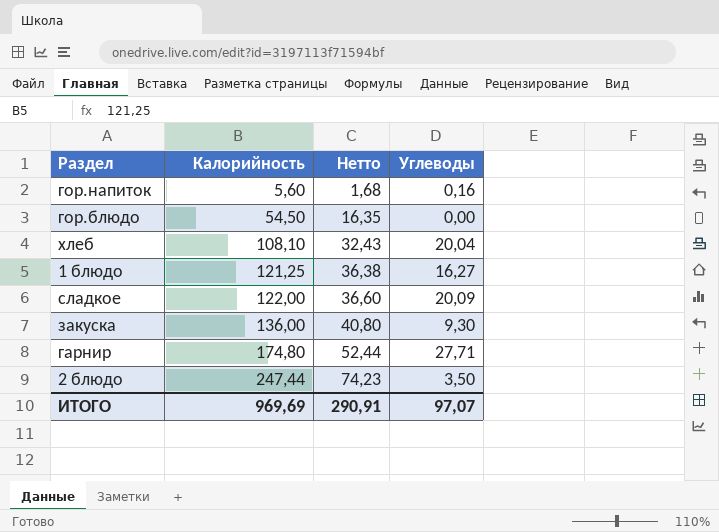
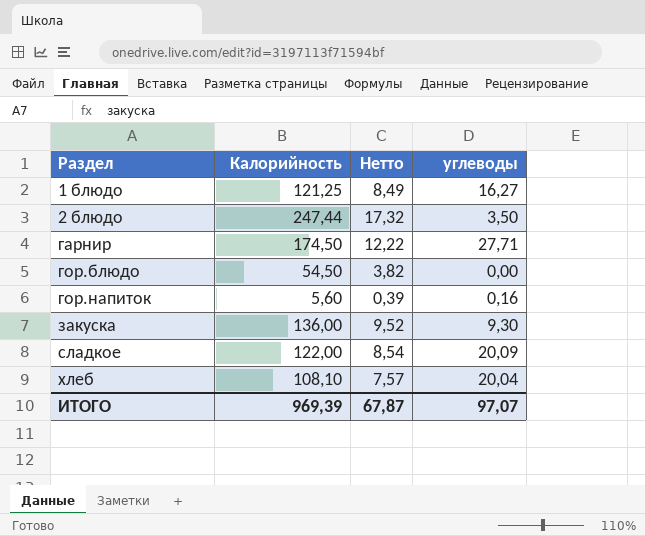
row order: Калорийность ascending -> Раздел ascending
column Нетто | formula: [Калорийность] * 0,3 -> [Калорийность] * 0,07
column name: Углеводы -> углеводы
гарнир | Калорийность: 174,80 -> 174,50
ИТОГО | Калорийность: 969,69 -> 969,39
ИТОГО | Нетто: 290,91 -> 67,87

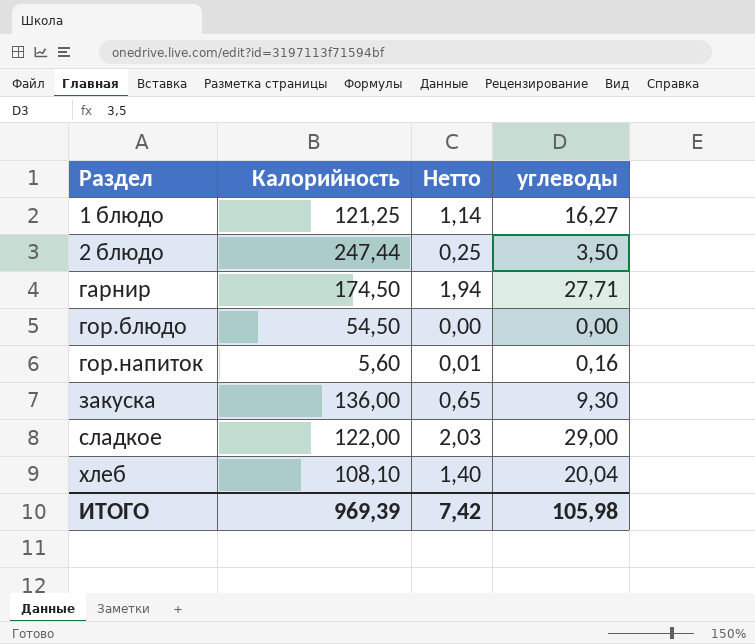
column Нетто | formula: [Калорийность] * 0,07 -> [углеводы] * 0,07
сладкое | углеводы: 20,09 -> 29,00
ИТОГО | Нетто: 67,87 -> 7,42
ИТОГО | углеводы: 97,07 -> 105,98

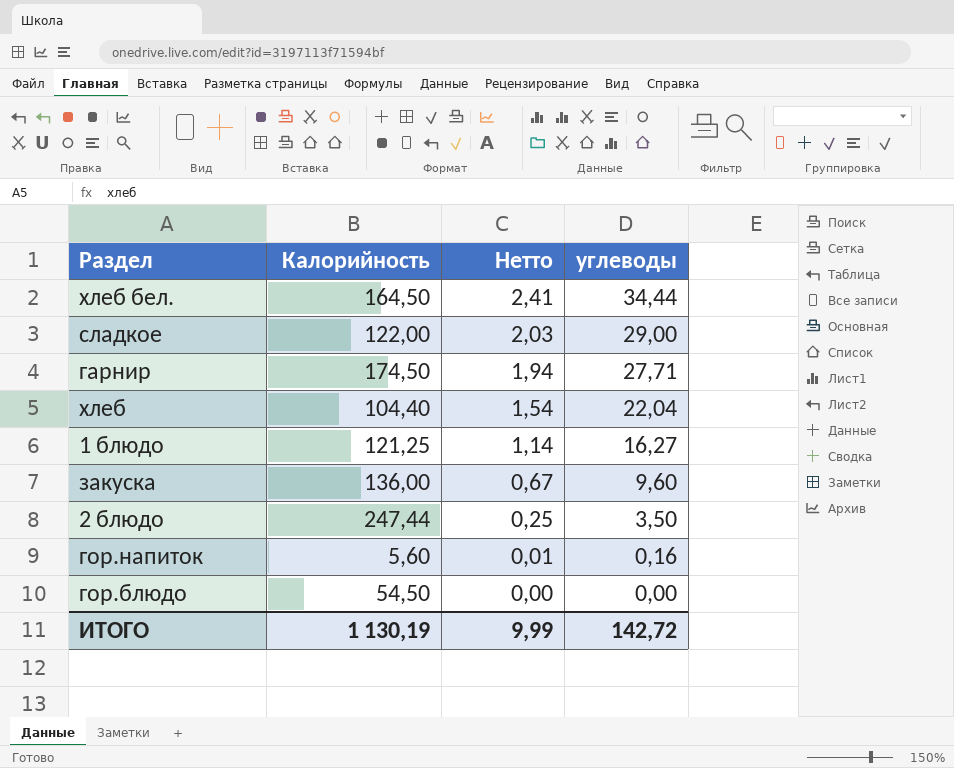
row order: Раздел ascending -> Нетто descending
row хлеб бел.: none -> 164,50 | 2,41 | 34,44
хлеб | Калорийность: 108,10 -> 104,40
хлеб | Нетто: 1,40 -> 1,54
хлеб | углеводы: 20,04 -> 22,04
закуска | Нетто: 0,65 -> 0,67
закуска | углеводы: 9,30 -> 9,60
ИТОГО | Калорийность: 969,39 -> 1 130,19
ИТОГО | Нетто: 7,42 -> 9,99
ИТОГО | углеводы: 105,98 -> 142,72

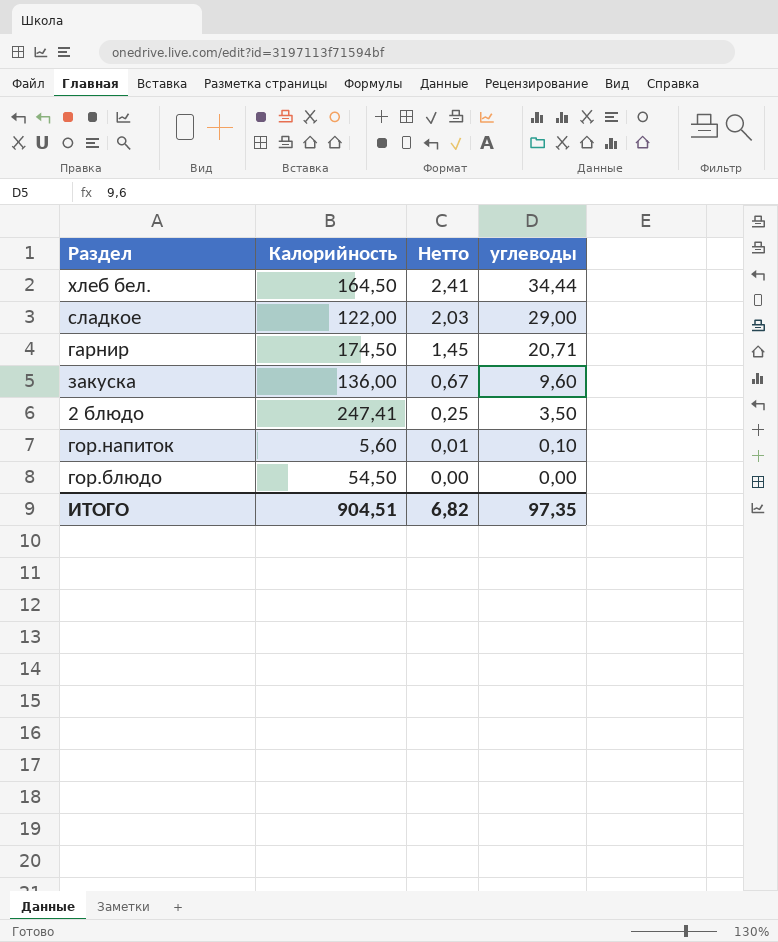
row хлеб: 104,40 | 1,54 | 22,04 -> none
row 1 блюдо: 121,25 | 1,14 | 16,27 -> none
гарнир | Нетто: 1,94 -> 1,45
гарнир | углеводы: 27,71 -> 20,71
2 блюдо | Калорийность: 247,44 -> 247,41
гор.напиток | углеводы: 0,16 -> 0,10
ИТОГО | Калорийность: 1 130,19 -> 904,51
ИТОГО | Нетто: 9,99 -> 6,82
ИТОГО | углеводы: 142,72 -> 97,35

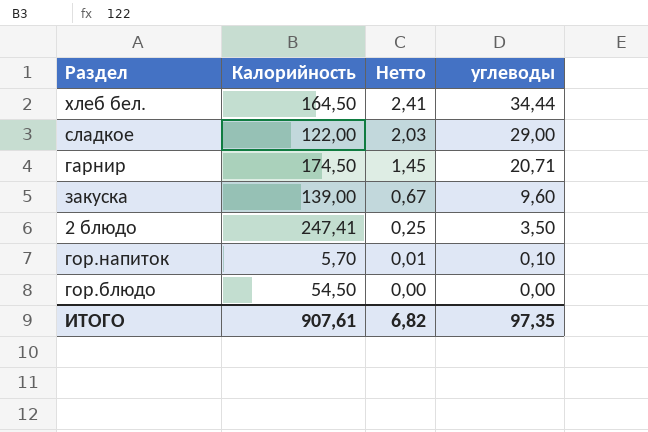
закуска | Калорийность: 136,00 -> 139,00
гор.напиток | Калорийность: 5,60 -> 5,70
ИТОГО | Калорийность: 904,51 -> 907,61

